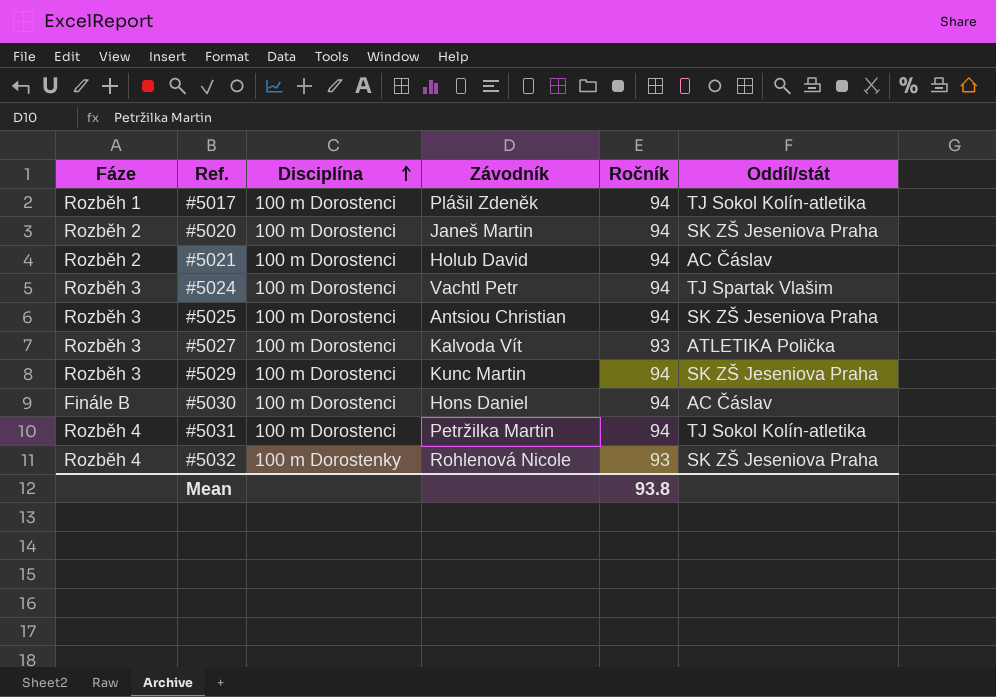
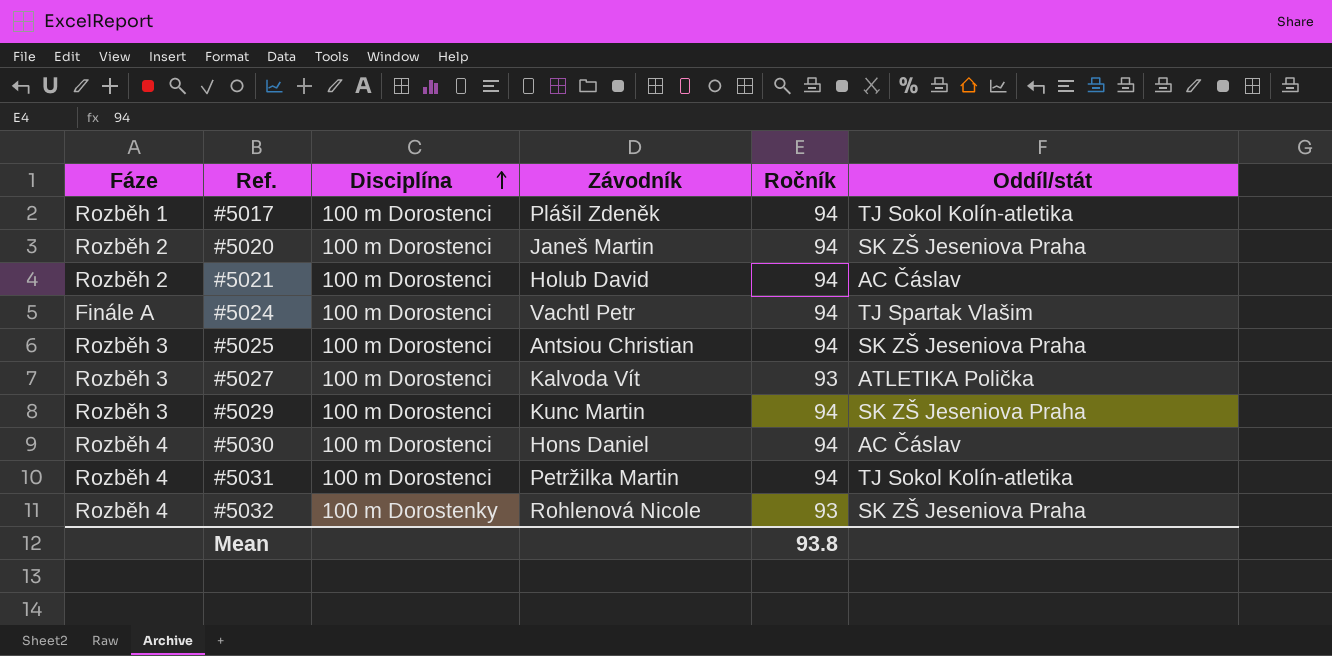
#5024 | Fáze: Rozběh 3 -> Finále A
#5030 | Fáze: Finále B -> Rozběh 4

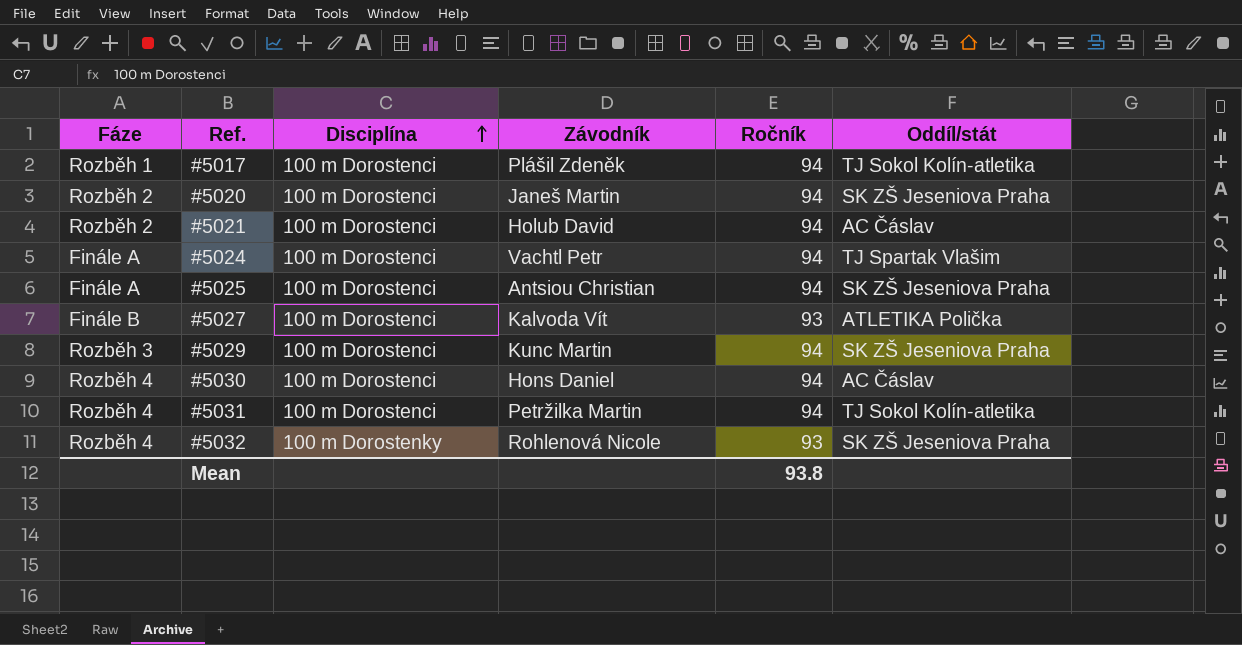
#5025 | Fáze: Rozběh 3 -> Finále A
#5027 | Fáze: Rozběh 3 -> Finále B

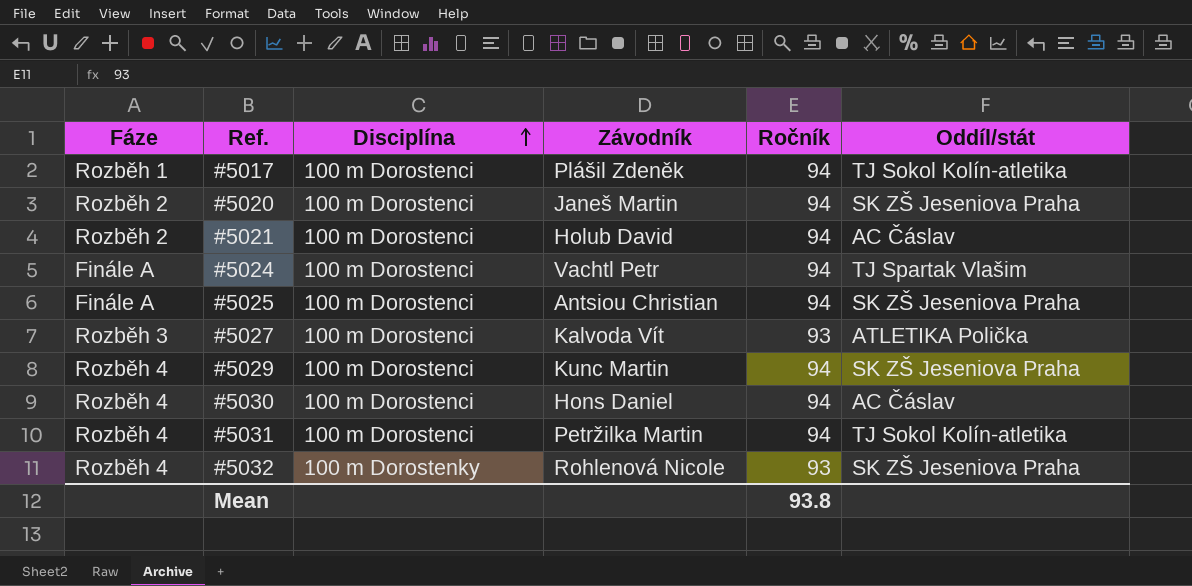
#5027 | Fáze: Finále B -> Rozběh 3
#5029 | Fáze: Rozběh 3 -> Rozběh 4

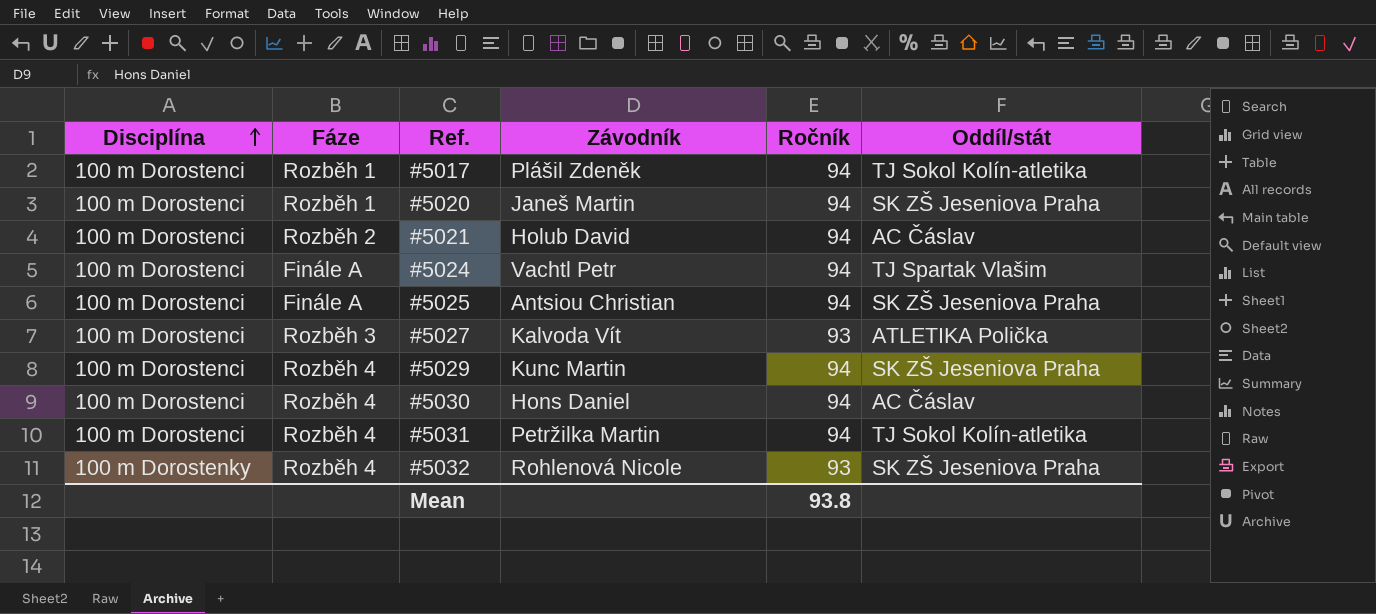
column Disciplína | position: 3 -> 1
#5020 | Fáze: Rozběh 2 -> Rozběh 1

